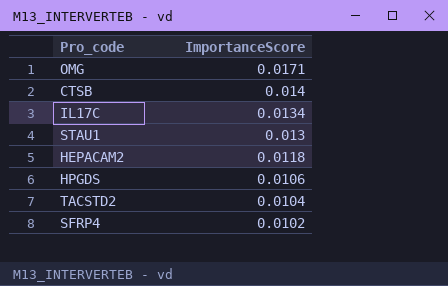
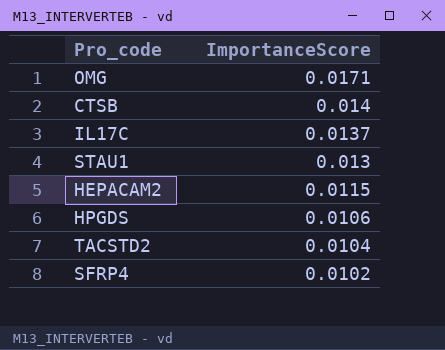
IL17C | ImportanceScore: 0.0134 -> 0.0137
HEPACAM2 | ImportanceScore: 0.0118 -> 0.0115

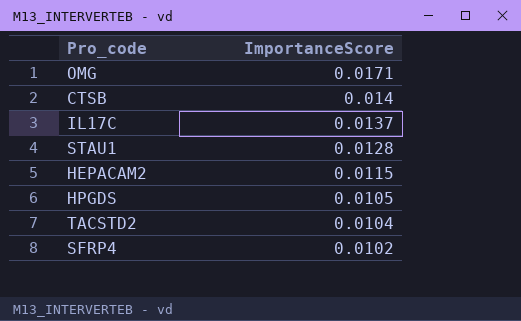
STAU1 | ImportanceScore: 0.013 -> 0.0128
HPGDS | ImportanceScore: 0.0106 -> 0.0105

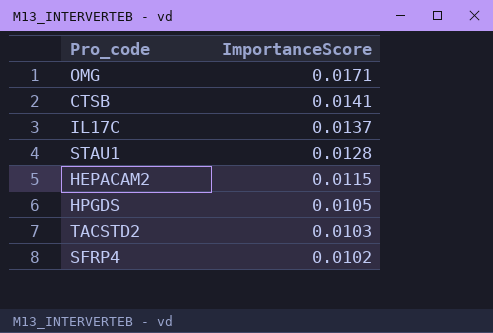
CTSB | ImportanceScore: 0.014 -> 0.0141
TACSTD2 | ImportanceScore: 0.0104 -> 0.0103

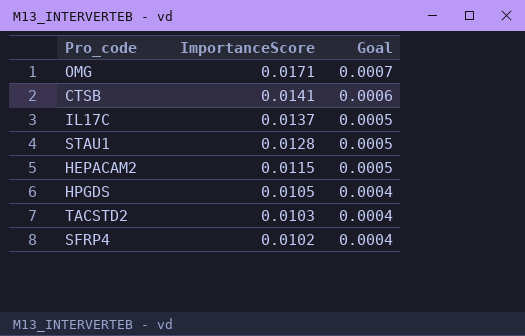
column Goal | formula: none -> [ImportanceScore] * 0.04

